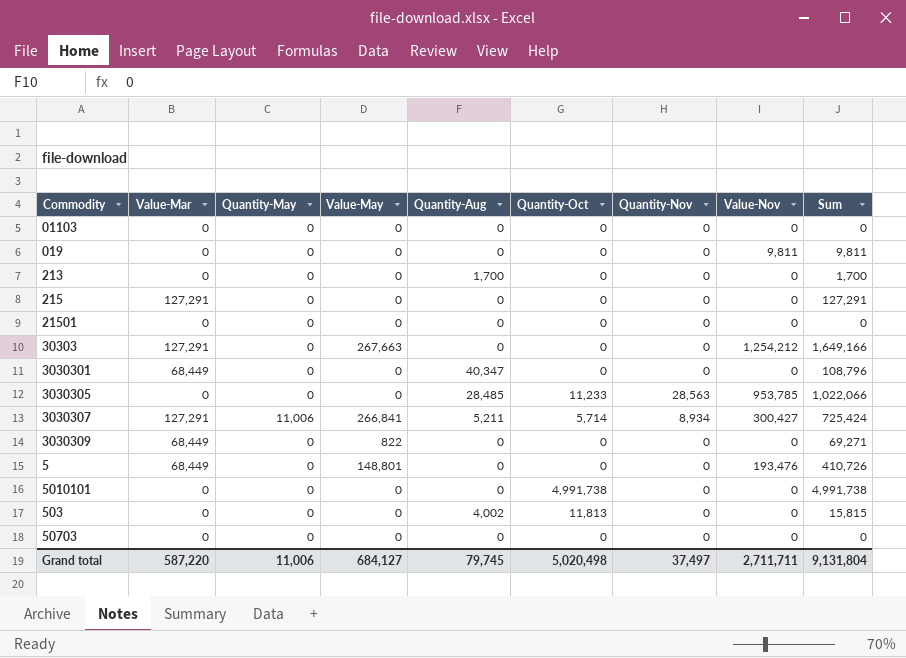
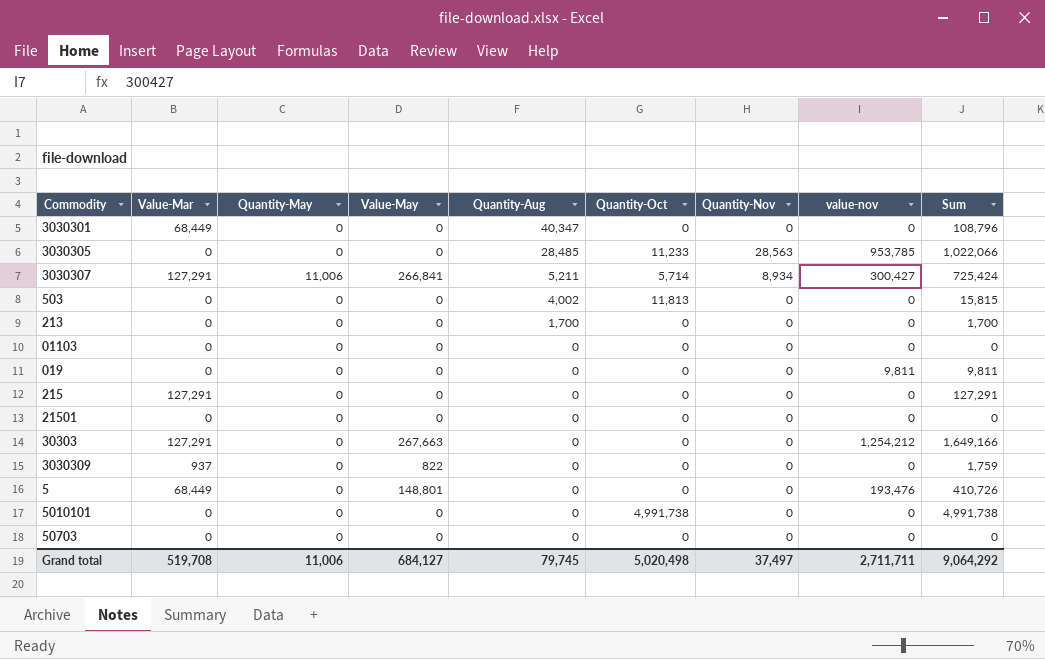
row order: none -> Quantity-Aug descending
column name: Value-Nov -> value-nov
3030309 | Value-Mar: 68,449 -> 937
3030309 | Sum: 69,271 -> 1,759
Grand total | Value-Mar: 587,220 -> 519,708
Grand total | Sum: 9,131,804 -> 9,064,292

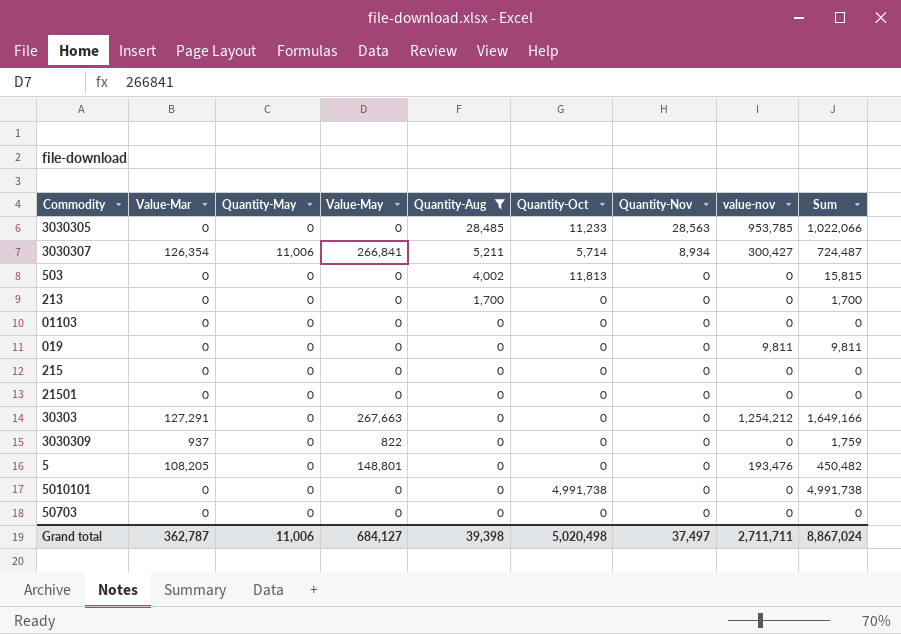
filter: none -> Quantity-Aug != 40,347
3030307 | Value-Mar: 127,291 -> 126,354
3030307 | Sum: 725,424 -> 724,487
215 | Value-Mar: 127,291 -> 0
215 | Sum: 127,291 -> 0
5 | Value-Mar: 68,449 -> 108,205
5 | Sum: 410,726 -> 450,482
Grand total | Value-Mar: 519,708 -> 362,787
Grand total | Quantity-Aug: 79,745 -> 39,398
Grand total | Sum: 9,064,292 -> 8,867,024

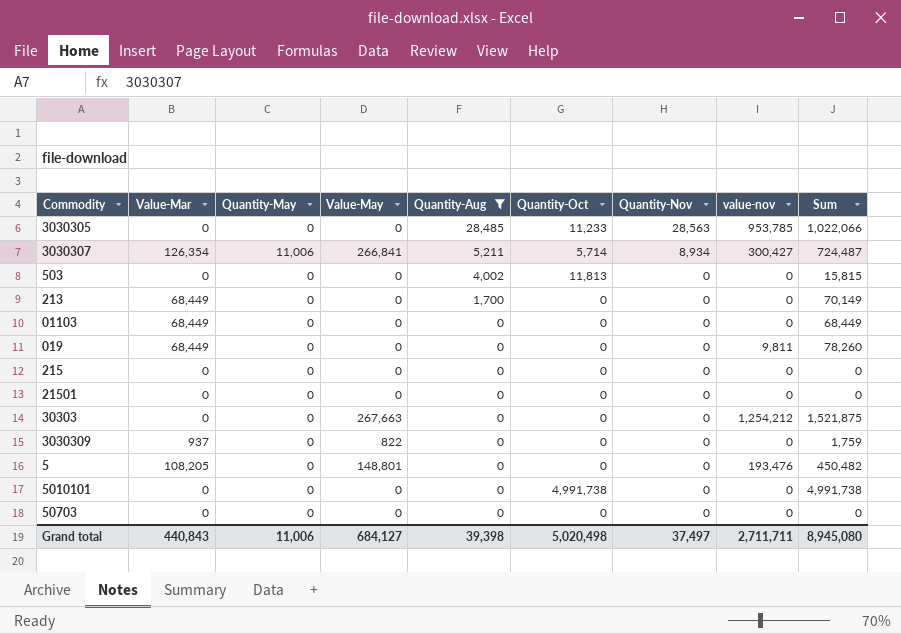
213 | Value-Mar: 0 -> 68,449
213 | Sum: 1,700 -> 70,149
01103 | Value-Mar: 0 -> 68,449
01103 | Sum: 0 -> 68,449
019 | Value-Mar: 0 -> 68,449
019 | Sum: 9,811 -> 78,260
30303 | Value-Mar: 127,291 -> 0
30303 | Sum: 1,649,166 -> 1,521,875
Grand total | Value-Mar: 362,787 -> 440,843
Grand total | Sum: 8,867,024 -> 8,945,080

